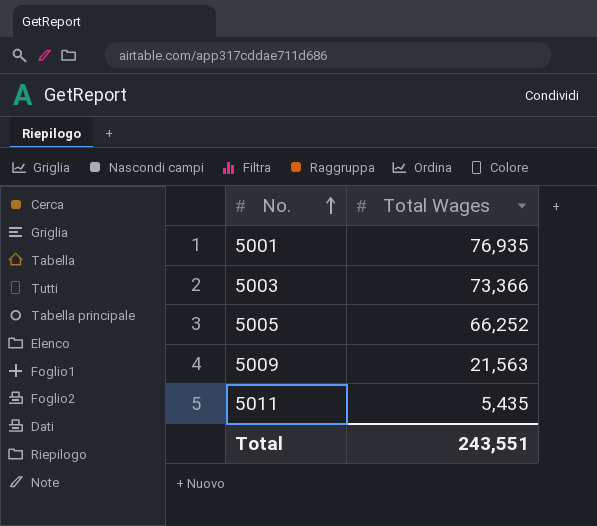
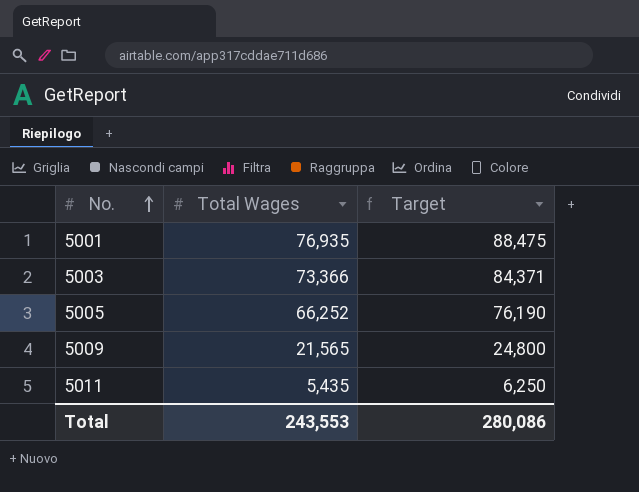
column Target | formula: none -> [Total Wages] * 1.15
5009 | Total Wages: 21,563 -> 21,565
Total | Total Wages: 243,551 -> 243,553

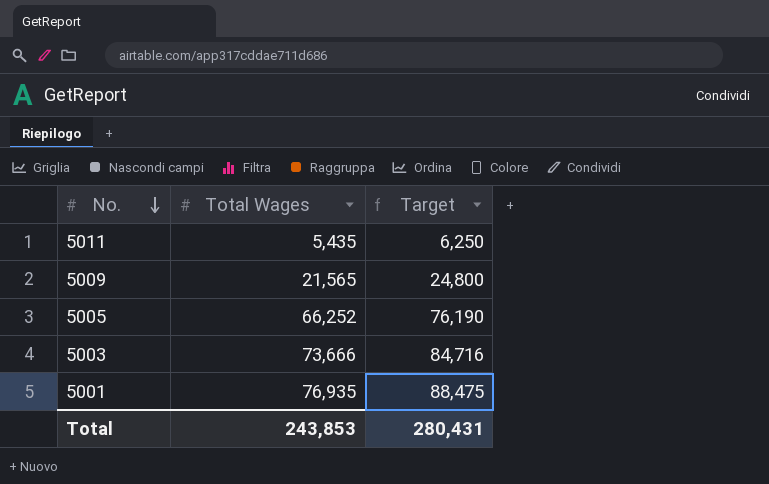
row order: No. ascending -> No. descending
5003 | Total Wages: 73,366 -> 73,666
5003 | Target: 84,371 -> 84,716
Total | Total Wages: 243,553 -> 243,853
Total | Target: 280,086 -> 280,431

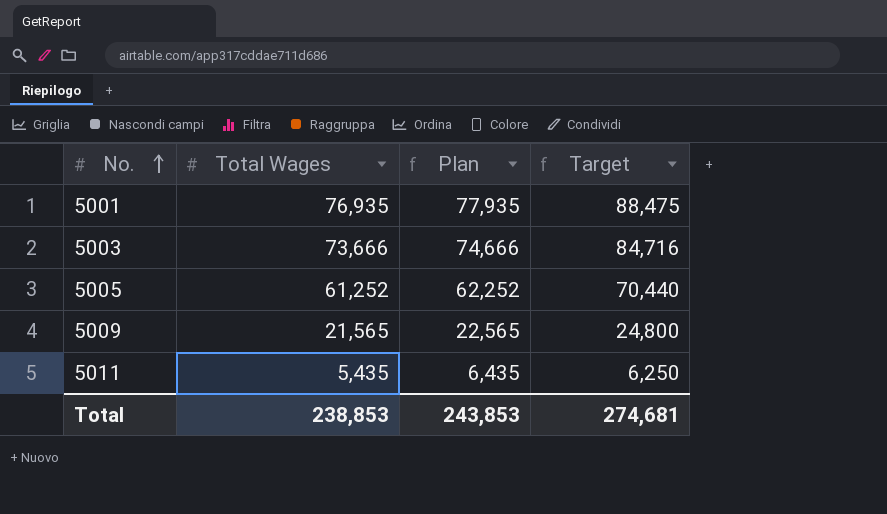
row order: No. descending -> No. ascending
column Plan | formula: none -> [Total Wages] + 1000
5005 | Total Wages: 66,252 -> 61,252
5005 | Target: 76,190 -> 70,440
Total | Total Wages: 243,853 -> 238,853
Total | Target: 280,431 -> 274,681

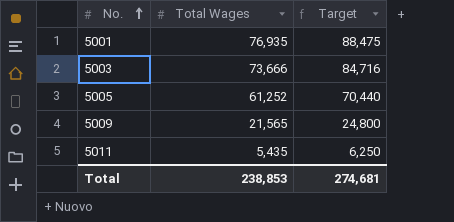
column Plan | formula: [Total Wages] + 1000 -> none

